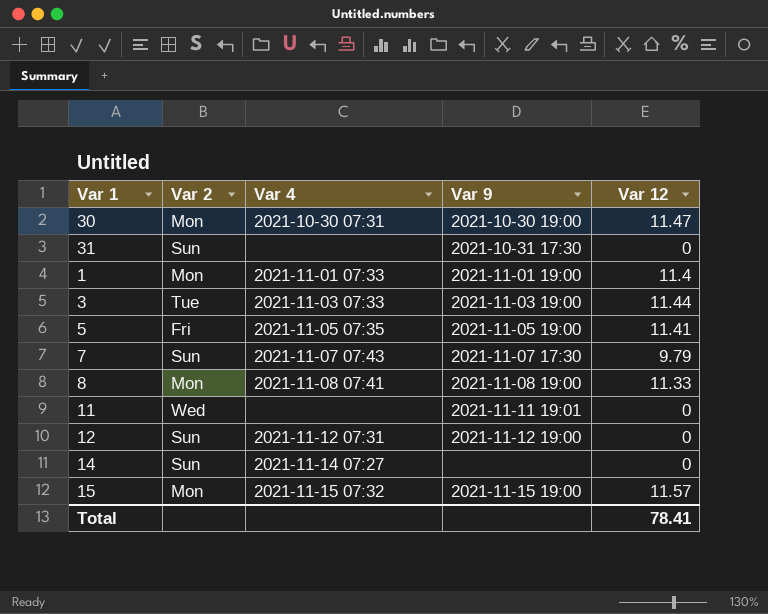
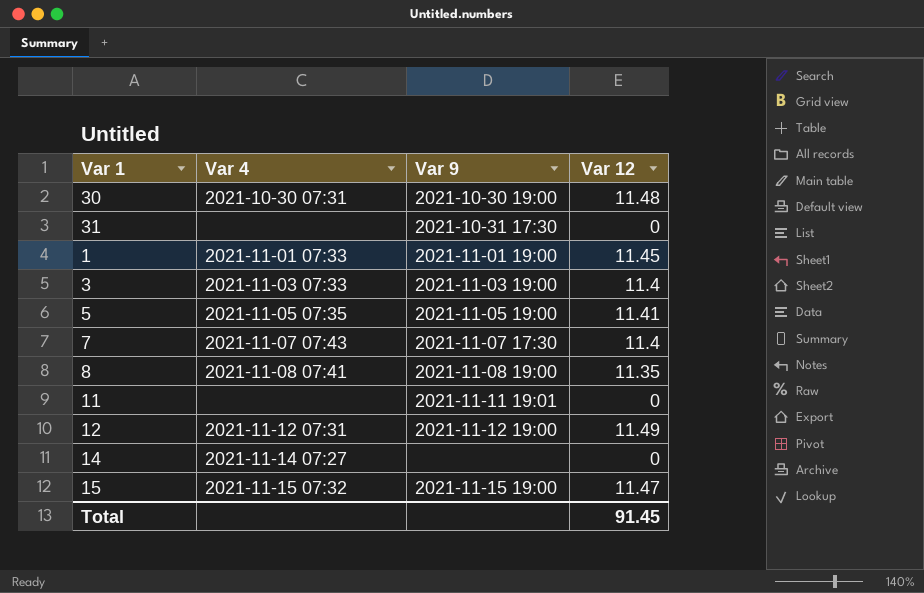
column Var 2 | position: 2 -> none
30 | Var 12: 11.47 -> 11.48
1 | Var 12: 11.4 -> 11.45
3 | Var 12: 11.44 -> 11.4
7 | Var 12: 9.79 -> 11.4
8 | Var 12: 11.33 -> 11.35
12 | Var 12: 0 -> 11.49
15 | Var 12: 11.57 -> 11.47
Total | Var 12: 78.41 -> 91.45

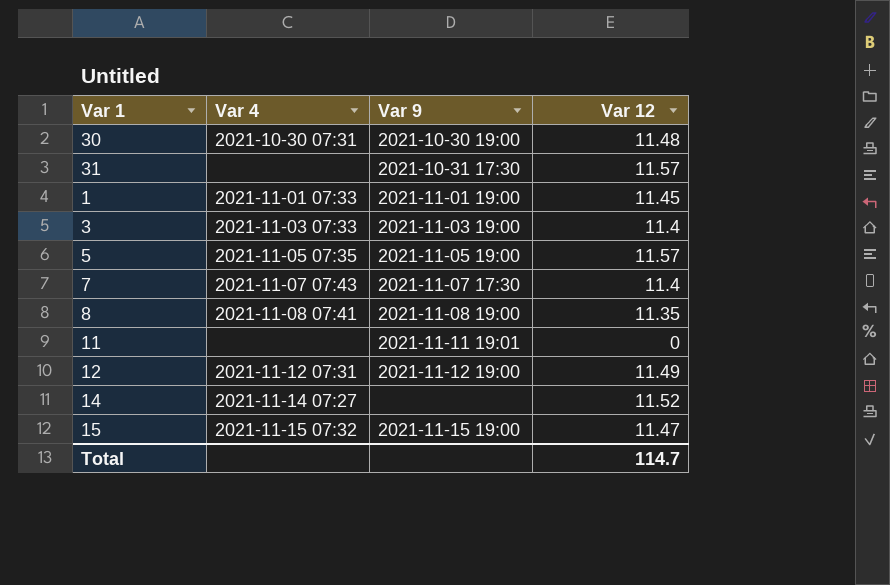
31 | Var 12: 0 -> 11.57
5 | Var 12: 11.41 -> 11.57
14 | Var 12: 0 -> 11.52
Total | Var 12: 91.45 -> 114.7

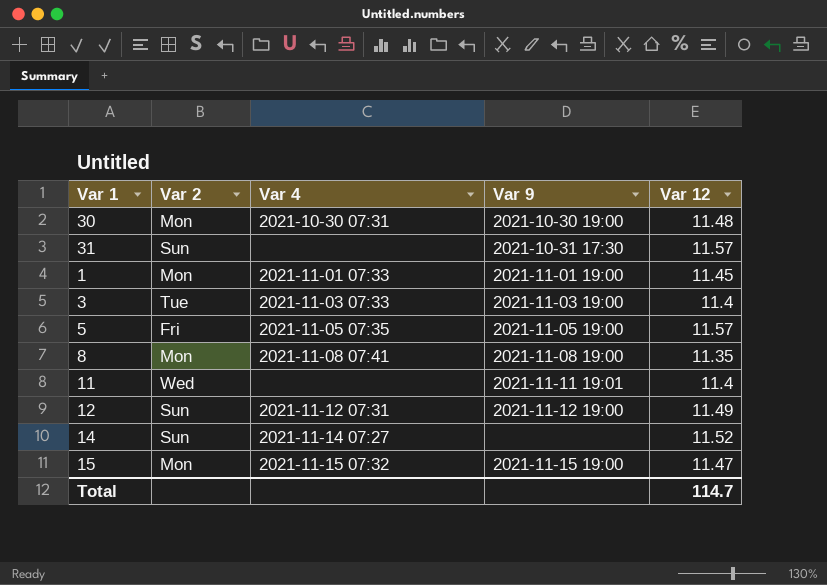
column Var 2 | position: none -> 2
row 7: 2021-11-07 07:43 | 2021-11-07 17:30 | 11.4 -> none
11 | Var 12: 0 -> 11.4

